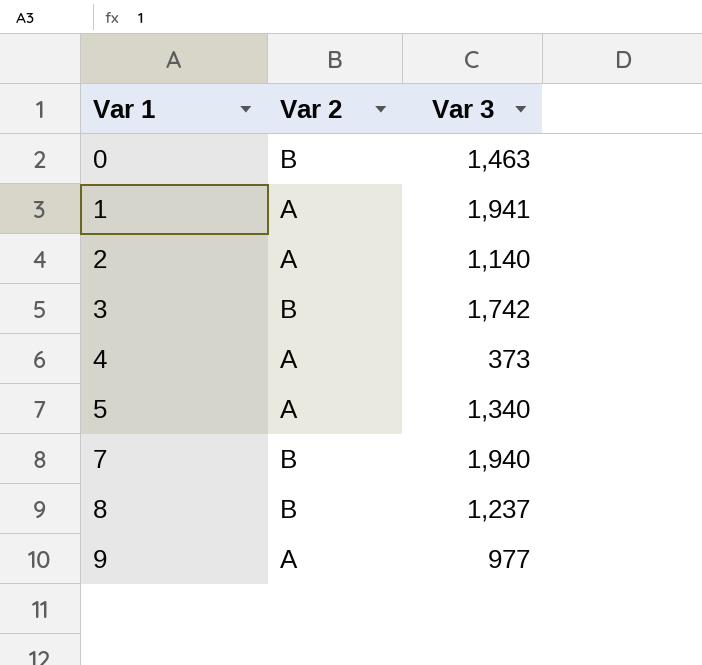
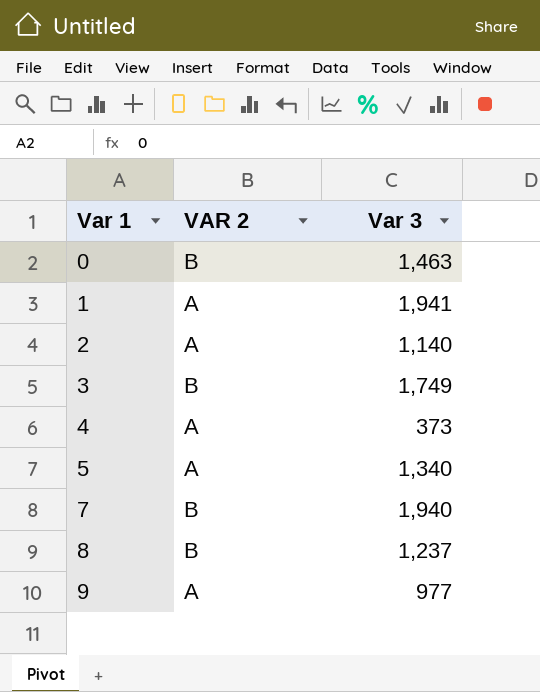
column name: Var 2 -> VAR 2
3 | Var 3: 1,742 -> 1,749

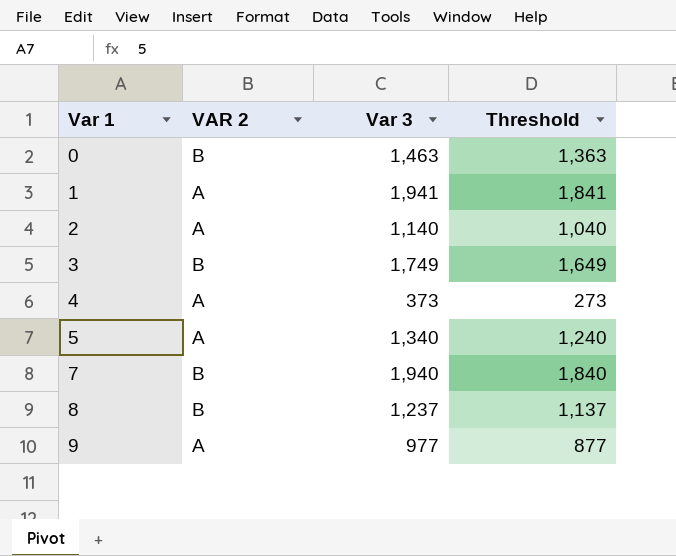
column Threshold | formula: none -> [Var 3] - 100

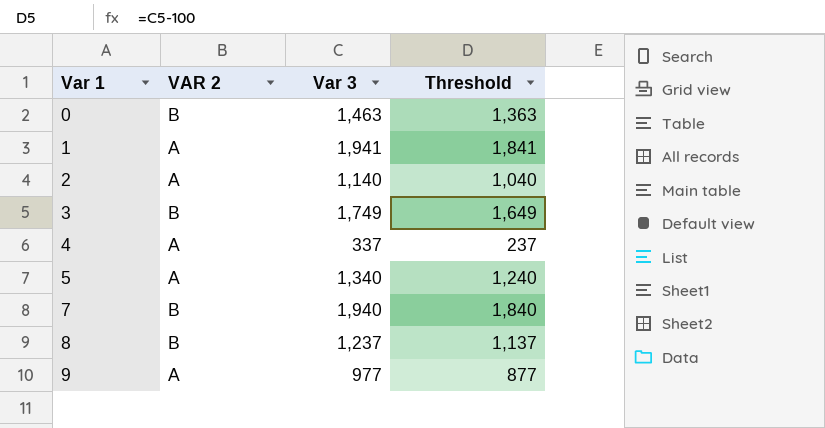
4 | Var 3: 373 -> 337
4 | Threshold: 273 -> 237

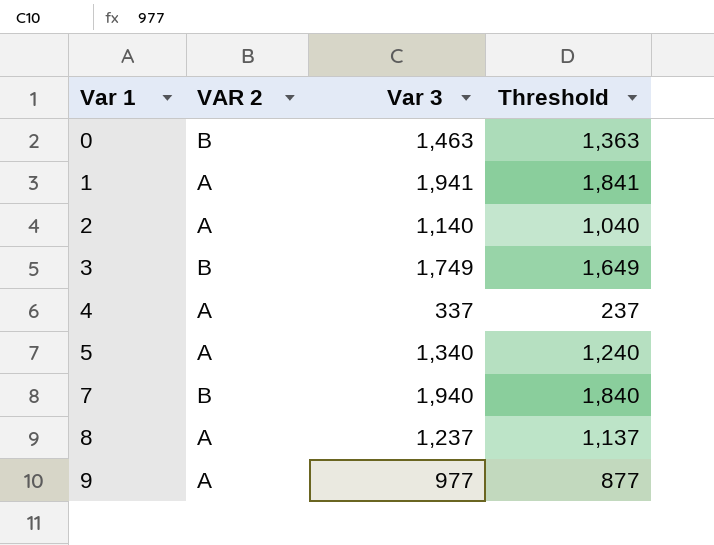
8 | VAR 2: B -> A

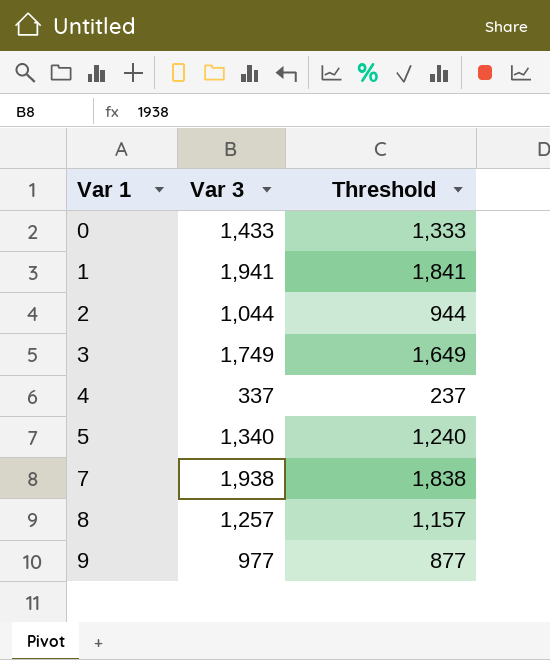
column VAR 2 | position: 2 -> none
0 | Var 3: 1,463 -> 1,433
0 | Threshold: 1,363 -> 1,333
2 | Var 3: 1,140 -> 1,044
2 | Threshold: 1,040 -> 944
7 | Var 3: 1,940 -> 1,938
7 | Threshold: 1,840 -> 1,838
8 | Var 3: 1,237 -> 1,257
8 | Threshold: 1,137 -> 1,157

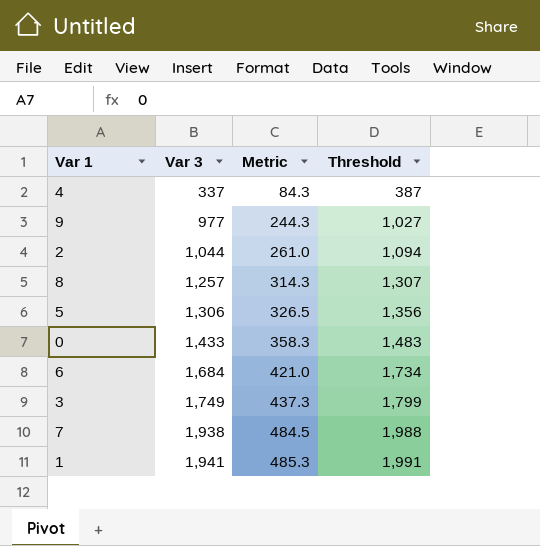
row order: Var 1 ascending -> Var 3 ascending
column Metric | formula: none -> [Var 3] * 0.25
column Threshold | formula: [Var 3] - 100 -> [Var 3] + 50
5 | Var 3: 1,340 -> 1,306
row 6: none -> 1,684 | 421.0 | 1,734

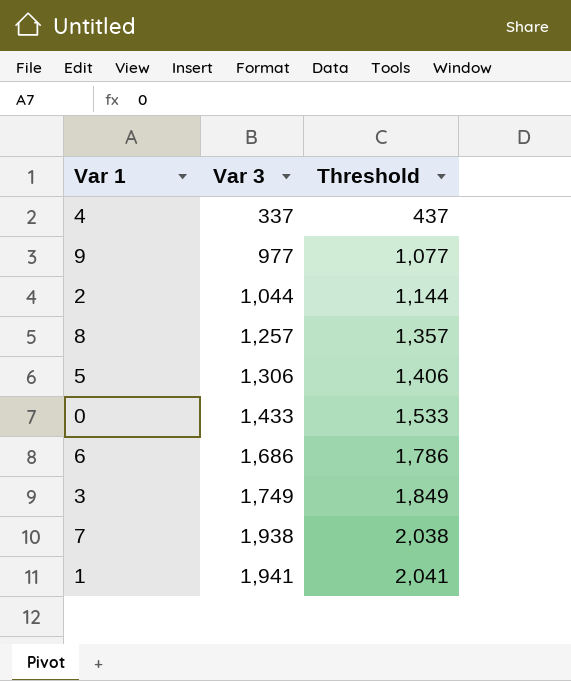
column Metric | formula: [Var 3] * 0.25 -> none
column Threshold | formula: [Var 3] + 50 -> [Var 3] + 100
6 | Var 3: 1,684 -> 1,686

